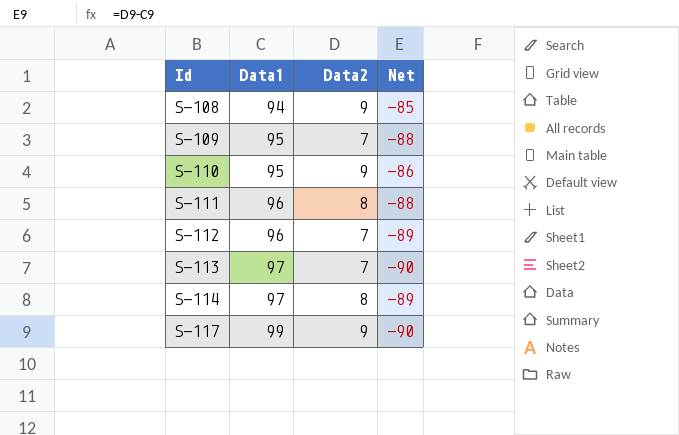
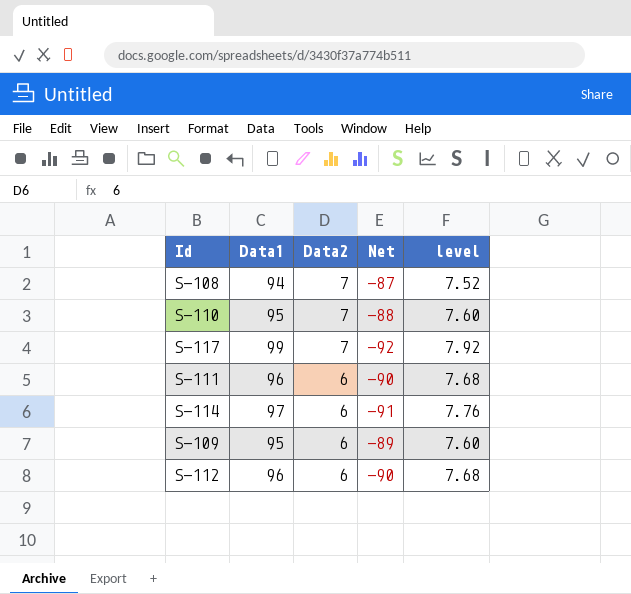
row order: Id ascending -> Data2 descending
column level | formula: none -> [Data1] * 0.08
row S-113: 97 | 7 | -90 -> none
S-108 | Data2: 9 -> 7
S-108 | Net: -85 -> -87
S-110 | Data2: 9 -> 7
S-110 | Net: -86 -> -88
S-117 | Data2: 9 -> 7
S-117 | Net: -90 -> -92
S-111 | Data2: 8 -> 6
S-111 | Net: -88 -> -90
S-114 | Data2: 8 -> 6
S-114 | Net: -89 -> -91
S-109 | Data2: 7 -> 6
S-109 | Net: -88 -> -89
S-112 | Data2: 7 -> 6
S-112 | Net: -89 -> -90

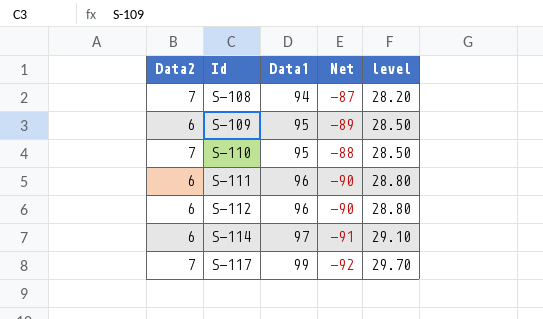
row order: Data2 descending -> Id ascending
column Data2 | position: 3 -> 1
column level | formula: [Data1] * 0.08 -> [Data1] * 0.3

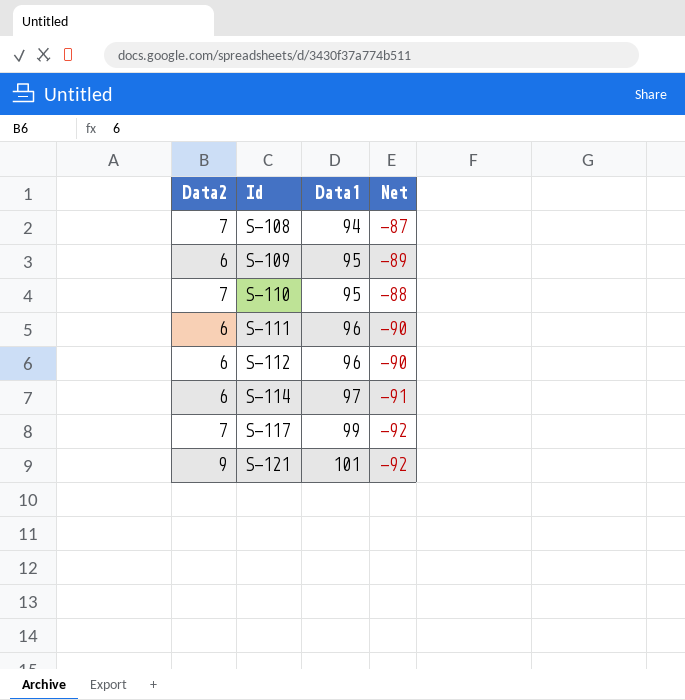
column level | formula: [Data1] * 0.3 -> none
row S-121: none -> 9 | 101 | -92

